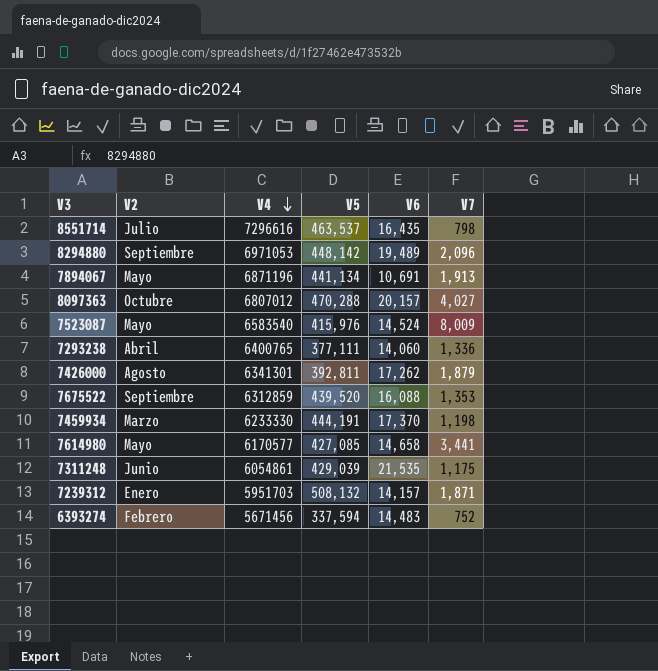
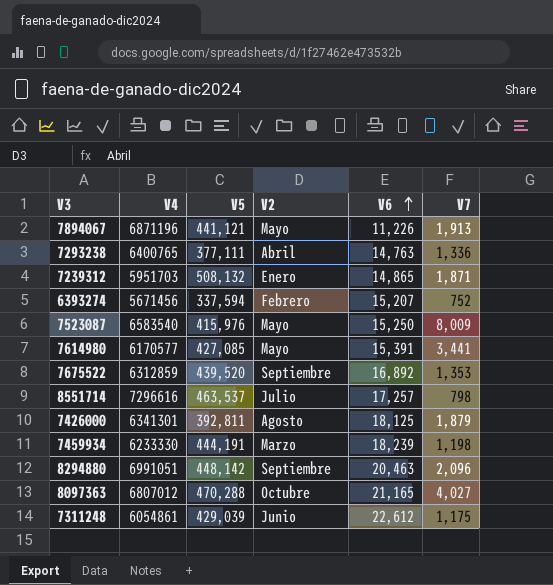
row order: V4 descending -> V6 ascending
column V2 | position: 2 -> 4
7894067 | V5: 441,134 -> 441,121
7894067 | V6: 10,691 -> 11,226
7293238 | V6: 14,060 -> 14,763
7239312 | V6: 14,157 -> 14,865
6393274 | V6: 14,483 -> 15,207
7523087 | V6: 14,524 -> 15,250
7614980 | V6: 14,658 -> 15,391
7675522 | V6: 16,088 -> 16,892
8551714 | V6: 16,435 -> 17,257
7426000 | V6: 17,262 -> 18,125
7459934 | V6: 17,370 -> 18,239
8294880 | V4: 6971053 -> 6991051
8294880 | V6: 19,489 -> 20,463
8097363 | V6: 20,157 -> 21,165
7311248 | V6: 21,535 -> 22,612

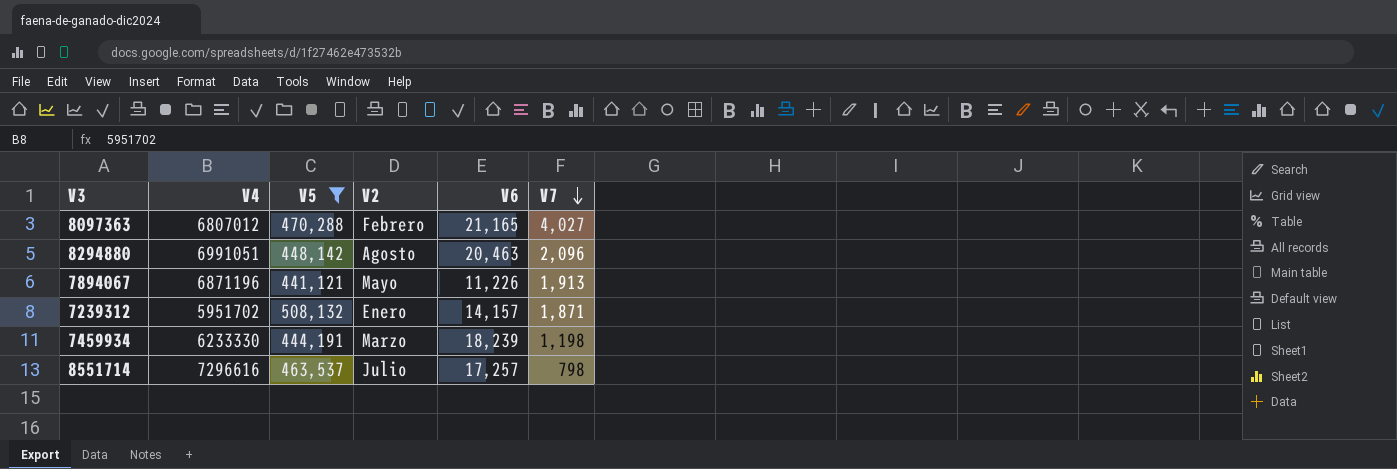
filter: none -> V5 >= 441,121
row order: V6 ascending -> V7 descending
8097363 | V2: Octubre -> Febrero
8294880 | V2: Septiembre -> Agosto
7239312 | V4: 5951703 -> 5951702
7239312 | V6: 14,865 -> 14,157

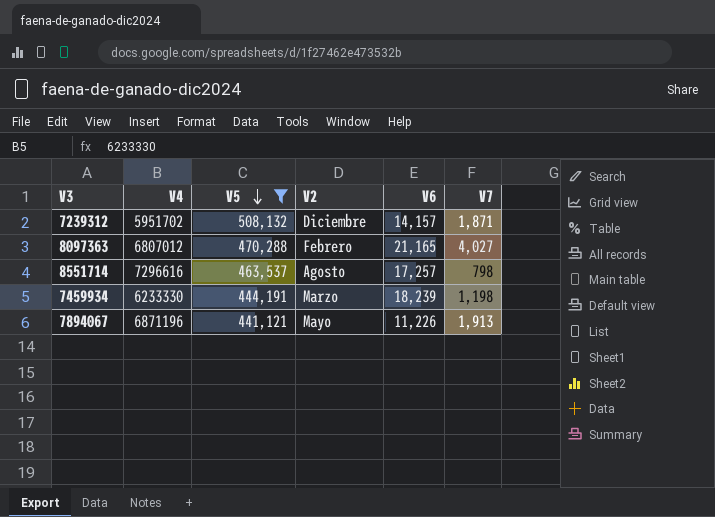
row order: V7 descending -> V5 descending
row 8294880: 6991051 | 448,142 | Agosto | 20,463 | 2,096 -> none
7239312 | V2: Enero -> Diciembre
8551714 | V2: Julio -> Agosto

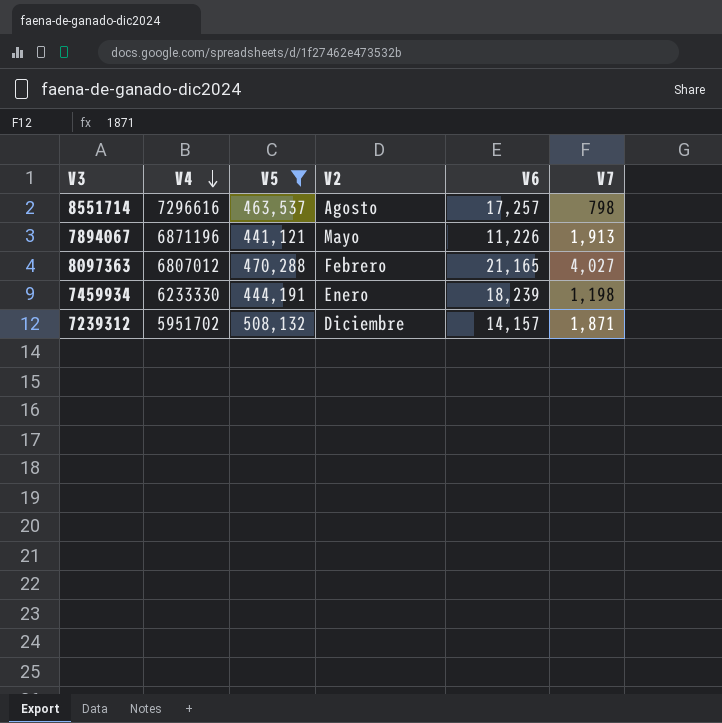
row order: V5 descending -> V4 descending
7459934 | V2: Marzo -> Enero

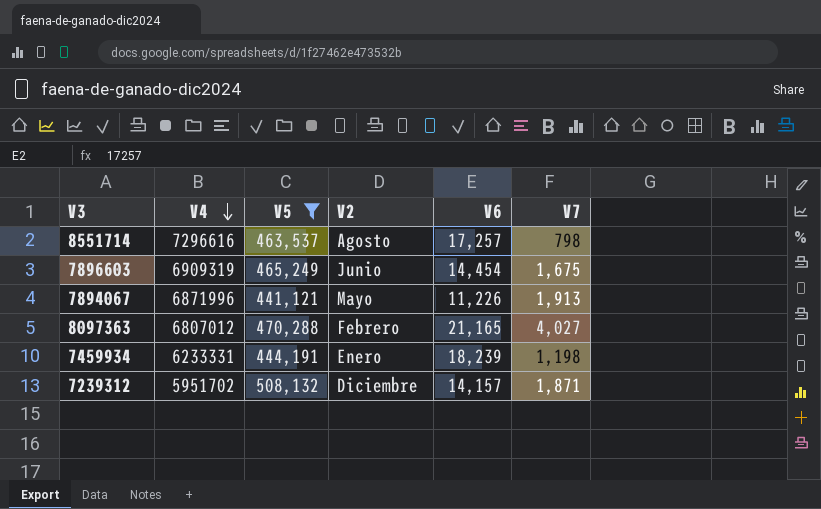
row 7896603: none -> 6909319 | 465,249 | Junio | 14,454 | 1,675
7894067 | V4: 6871196 -> 6871996
7459934 | V4: 6233330 -> 6233331

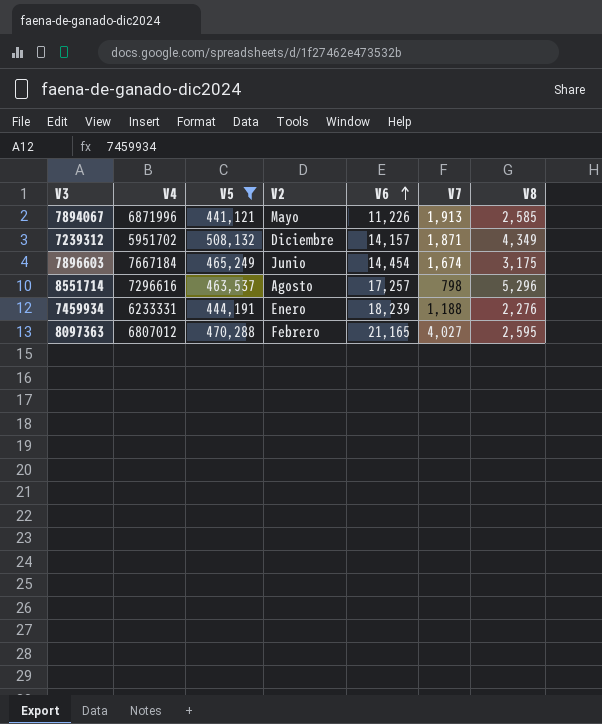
row order: V4 descending -> V6 ascending
column V8 | position: none -> 7
7896603 | V4: 6909319 -> 7667184
7896603 | V7: 1,675 -> 1,674
7459934 | V7: 1,198 -> 1,188

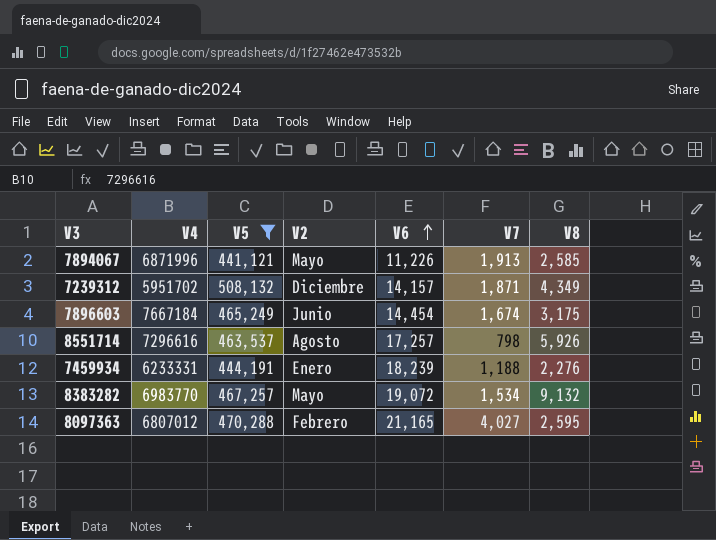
8551714 | V8: 5,296 -> 5,926
row 8383282: none -> 6983770 | 467,257 | Mayo | 19,072 | 1,534 | 9,132

